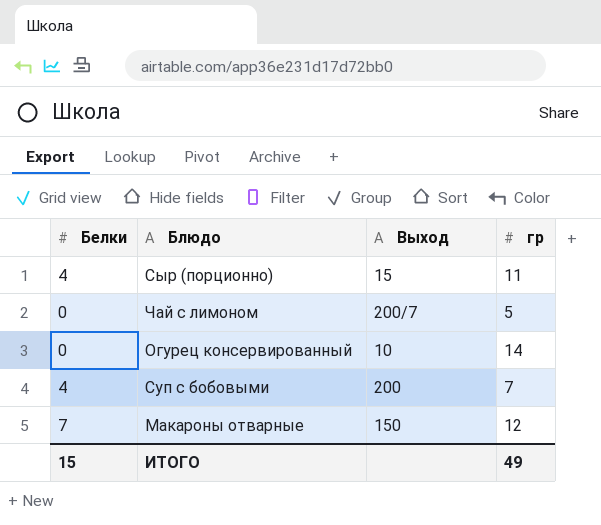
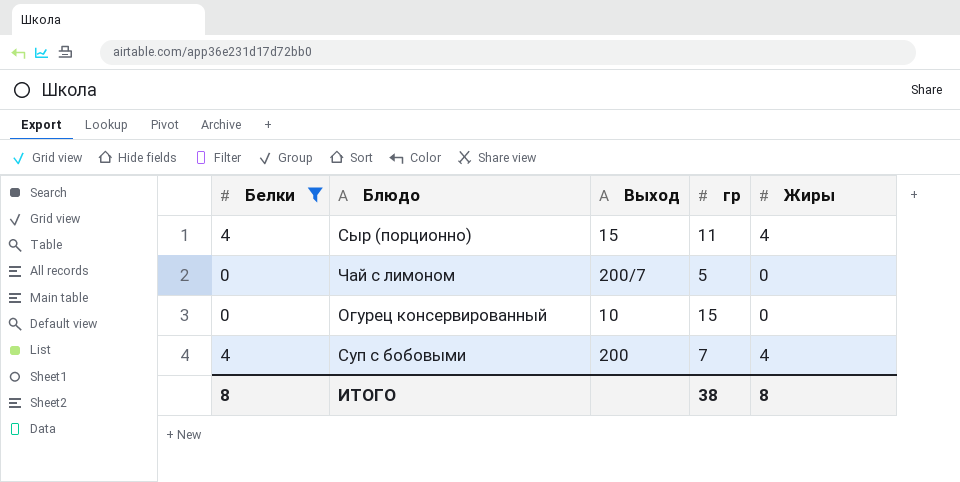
filter: none -> Белки != 7
column Жиры | position: none -> 5
Огурец консервированный | гр: 14 -> 15
ИТОГО | Белки: 15 -> 8
ИТОГО | гр: 49 -> 38

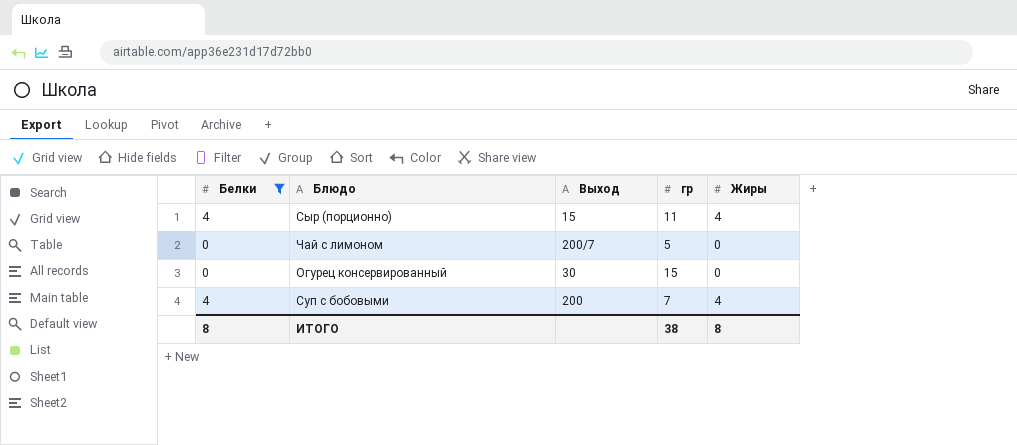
Огурец консервированный | Выход: 10 -> 30

